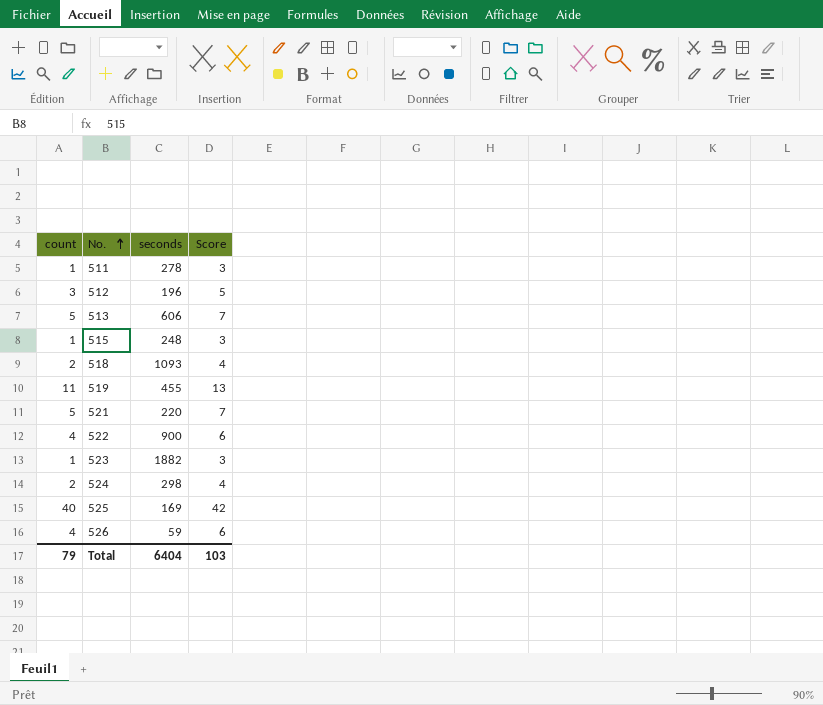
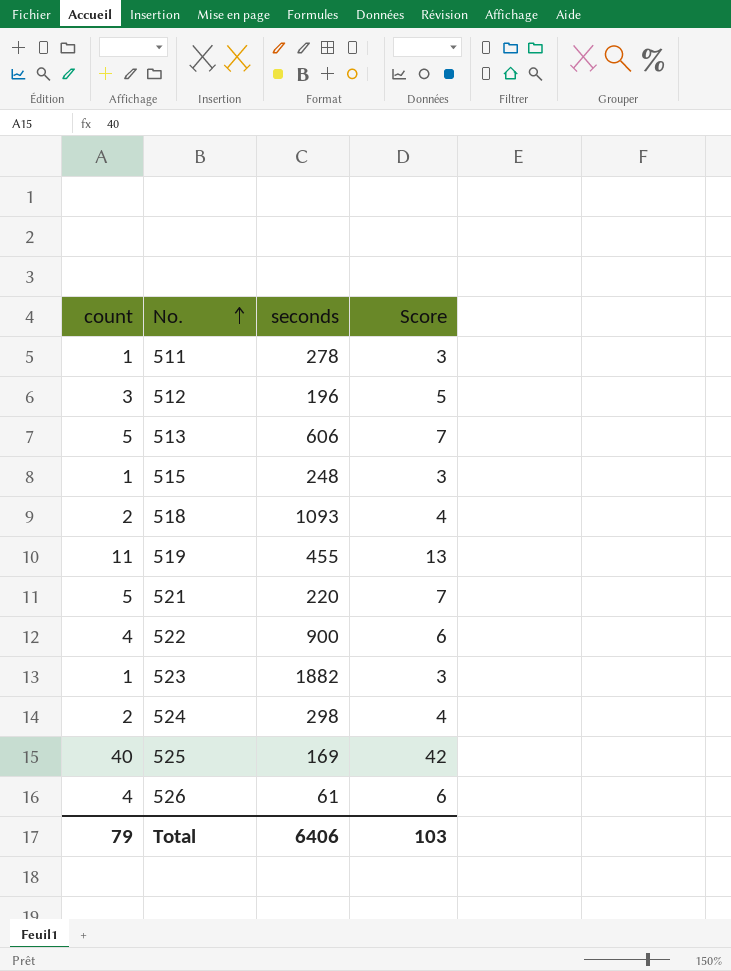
526 | seconds: 59 -> 61
Total | seconds: 6404 -> 6406

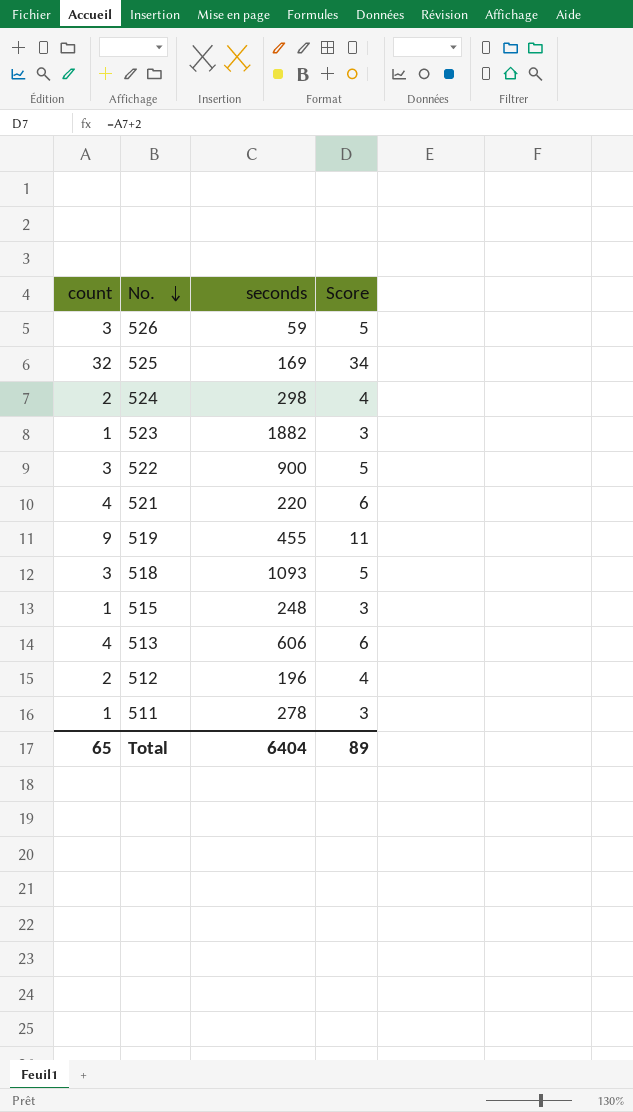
row order: No. ascending -> No. descending
526 | count: 4 -> 3
526 | seconds: 61 -> 59
526 | Score: 6 -> 5
525 | count: 40 -> 32
525 | Score: 42 -> 34
522 | count: 4 -> 3
522 | Score: 6 -> 5
521 | count: 5 -> 4
521 | Score: 7 -> 6
519 | count: 11 -> 9
519 | Score: 13 -> 11
518 | count: 2 -> 3
518 | Score: 4 -> 5
513 | count: 5 -> 4
513 | Score: 7 -> 6
512 | count: 3 -> 2
512 | Score: 5 -> 4
Total | count: 79 -> 65
Total | seconds: 6406 -> 6404
Total | Score: 103 -> 89

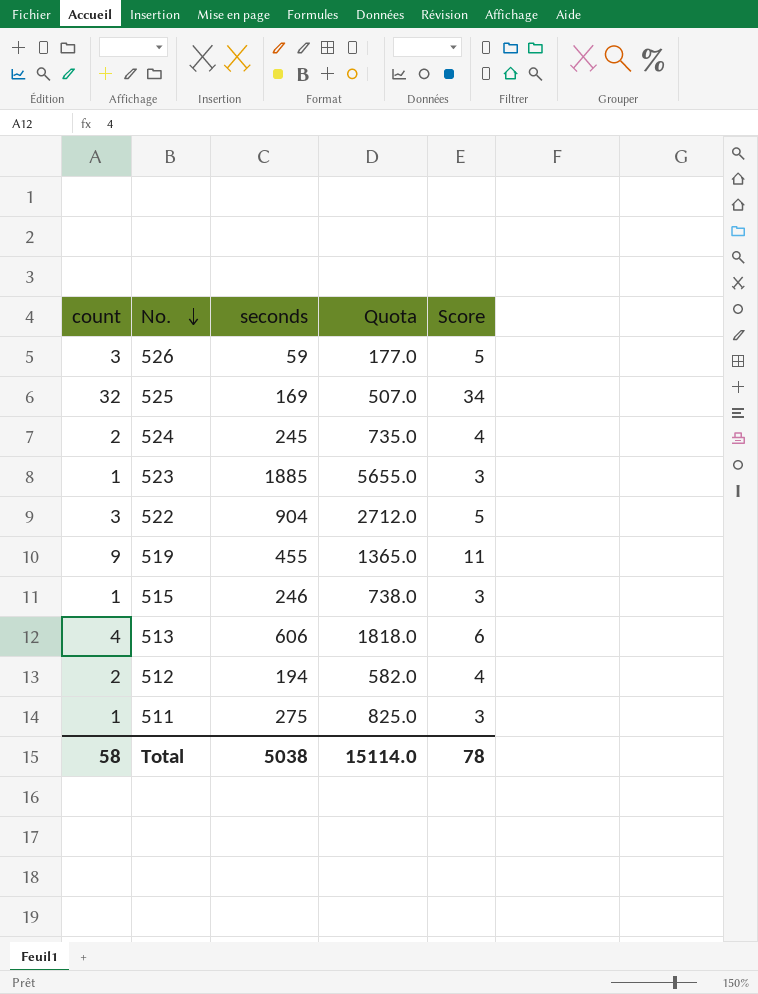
column Quota | formula: none -> [seconds] * 3
row 521: 4 | 220 | 6 -> none
row 518: 3 | 1093 | 5 -> none
524 | seconds: 298 -> 245
523 | seconds: 1882 -> 1885
522 | seconds: 900 -> 904
515 | seconds: 248 -> 246
512 | seconds: 196 -> 194
511 | seconds: 278 -> 275
Total | count: 65 -> 58
Total | seconds: 6404 -> 5038
Total | Score: 89 -> 78

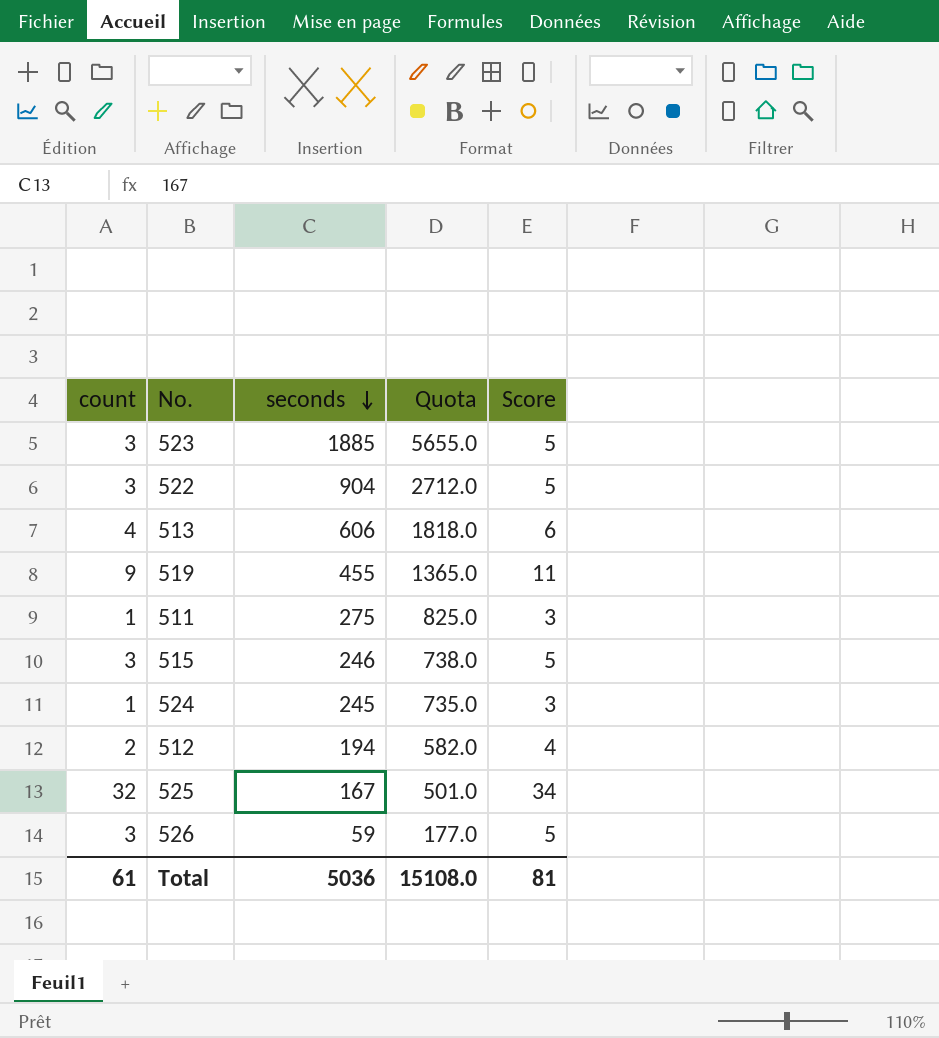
row order: No. descending -> seconds descending
523 | count: 1 -> 3
523 | Score: 3 -> 5
515 | count: 1 -> 3
515 | Score: 3 -> 5
524 | count: 2 -> 1
524 | Score: 4 -> 3
525 | seconds: 169 -> 167
525 | Quota: 507.0 -> 501.0
Total | count: 58 -> 61
Total | seconds: 5038 -> 5036
Total | Quota: 15114.0 -> 15108.0
Total | Score: 78 -> 81

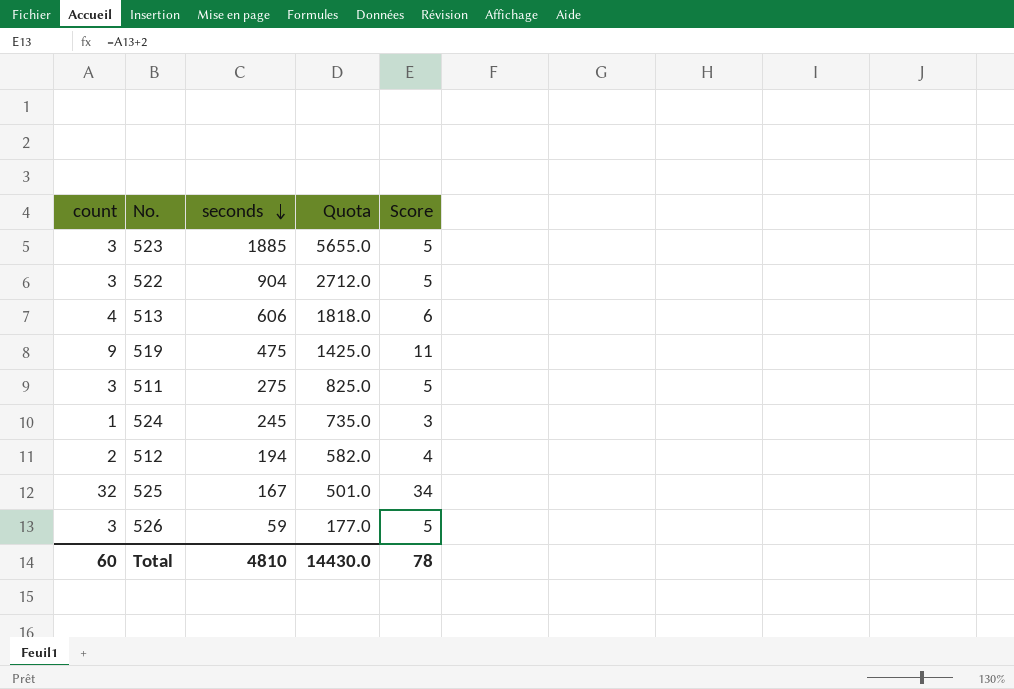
row 515: 3 | 246 | 738.0 | 5 -> none
519 | seconds: 455 -> 475
519 | Quota: 1365.0 -> 1425.0
511 | count: 1 -> 3
511 | Score: 3 -> 5
Total | count: 61 -> 60
Total | seconds: 5036 -> 4810
Total | Quota: 15108.0 -> 14430.0
Total | Score: 81 -> 78

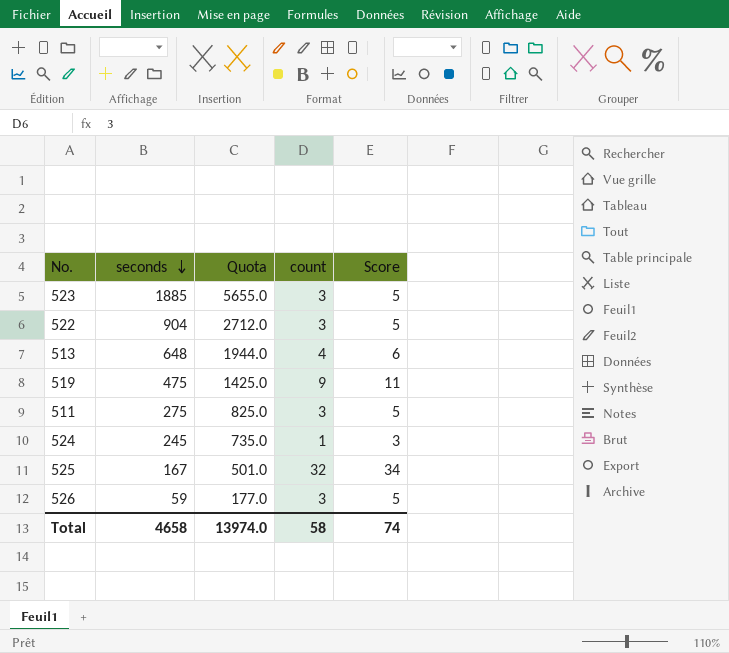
column count | position: 1 -> 4
row 512: 2 | 194 | 582.0 | 4 -> none
513 | seconds: 606 -> 648
513 | Quota: 1818.0 -> 1944.0
Total | seconds: 4810 -> 4658
Total | Quota: 14430.0 -> 13974.0
Total | count: 60 -> 58
Total | Score: 78 -> 74

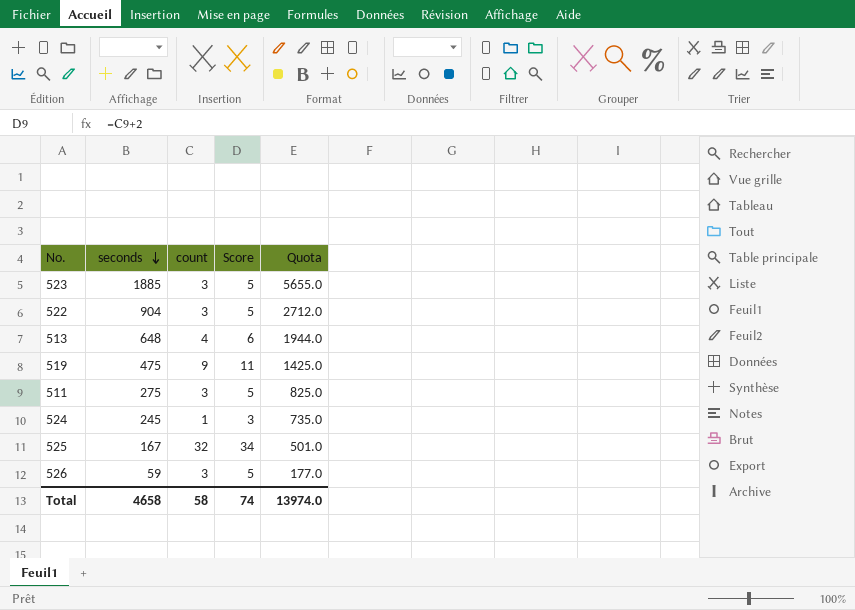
column Quota | position: 3 -> 5

